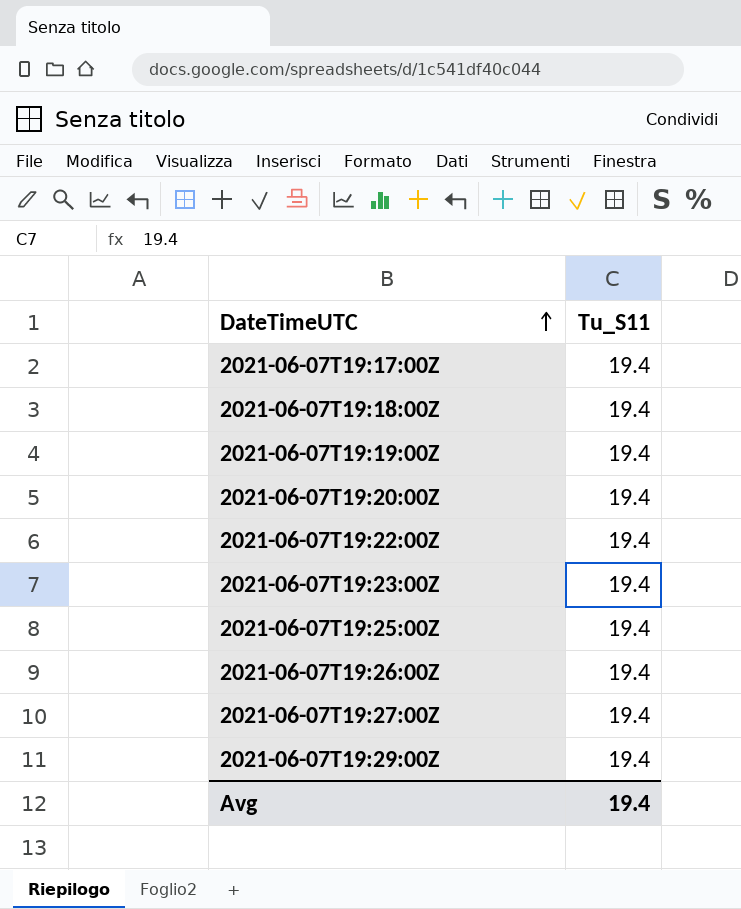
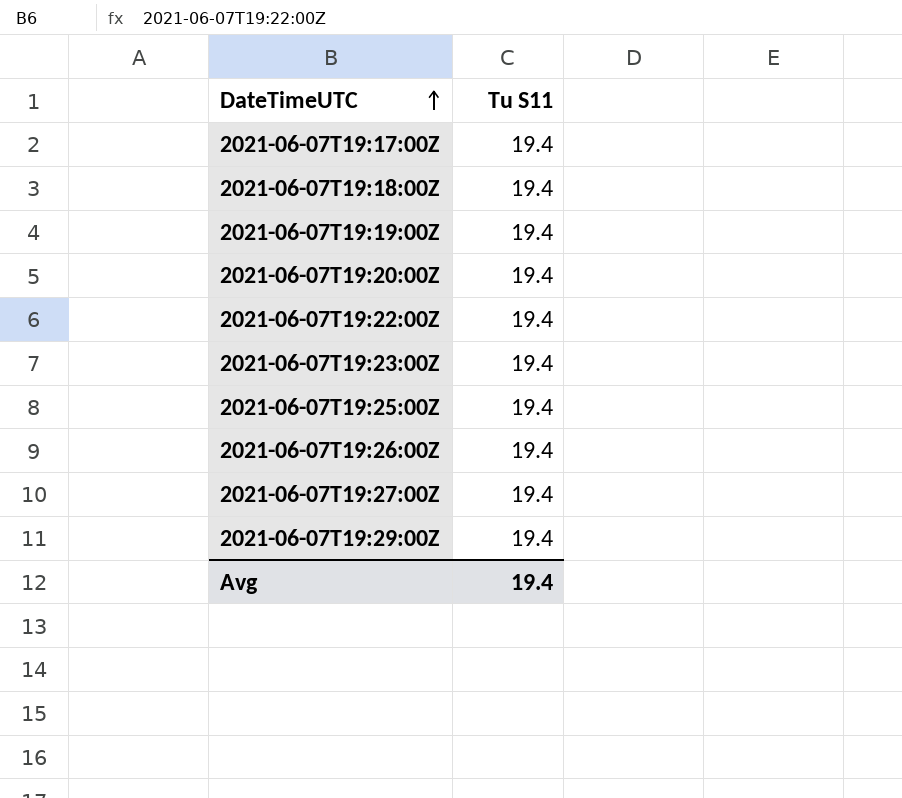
column name: Tu_S11 -> Tu S11

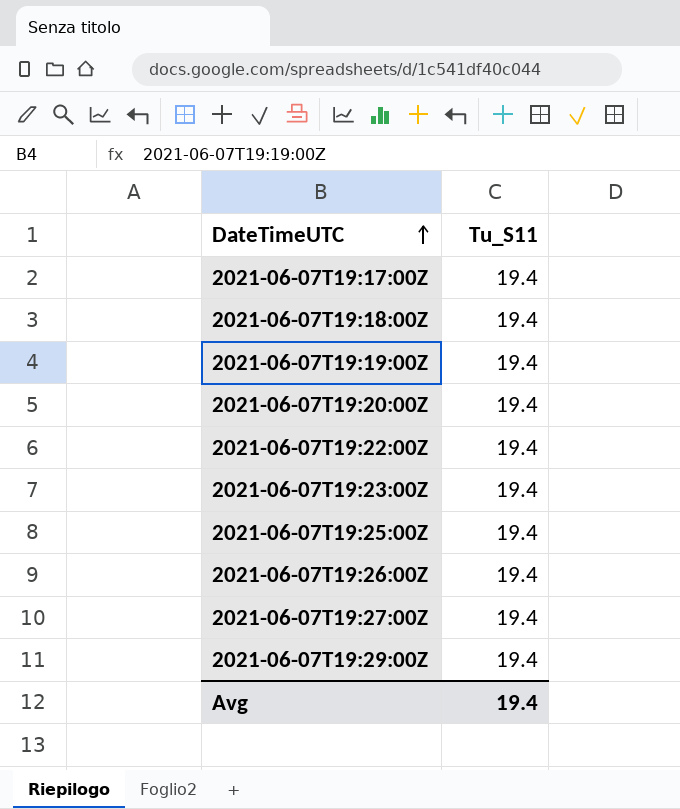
column name: Tu S11 -> Tu_S11

